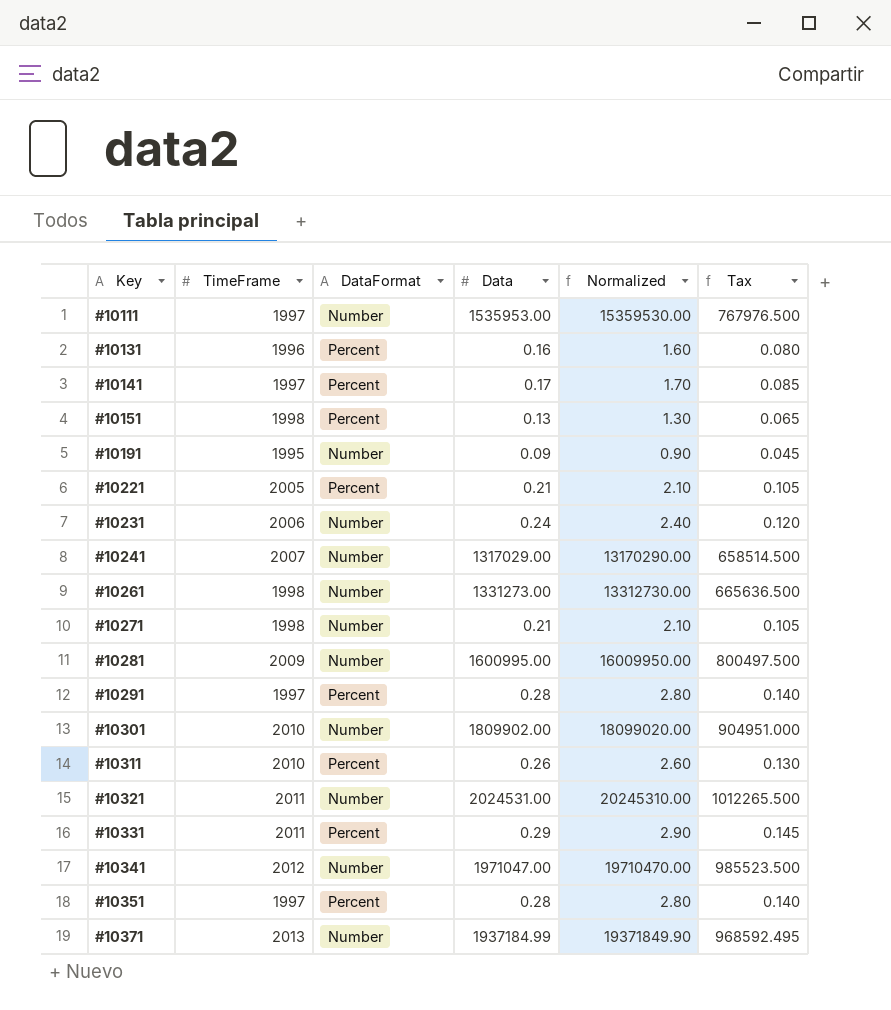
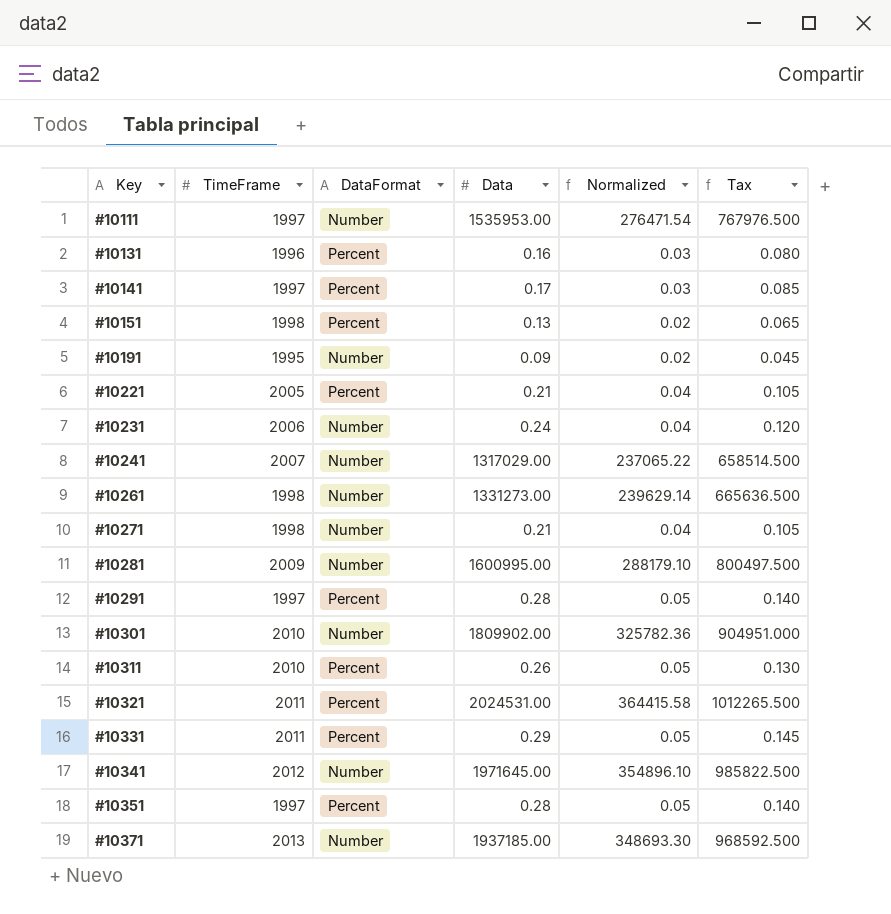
column Normalized | formula: [Data] * 10 -> [Data] * 0.18
#10321 | DataFormat: Number -> Percent
#10341 | Data: 1971047.00 -> 1971645.00
#10341 | Tax: 985523.500 -> 985822.500
#10371 | Data: 1937184.99 -> 1937185.00
#10371 | Tax: 968592.495 -> 968592.500

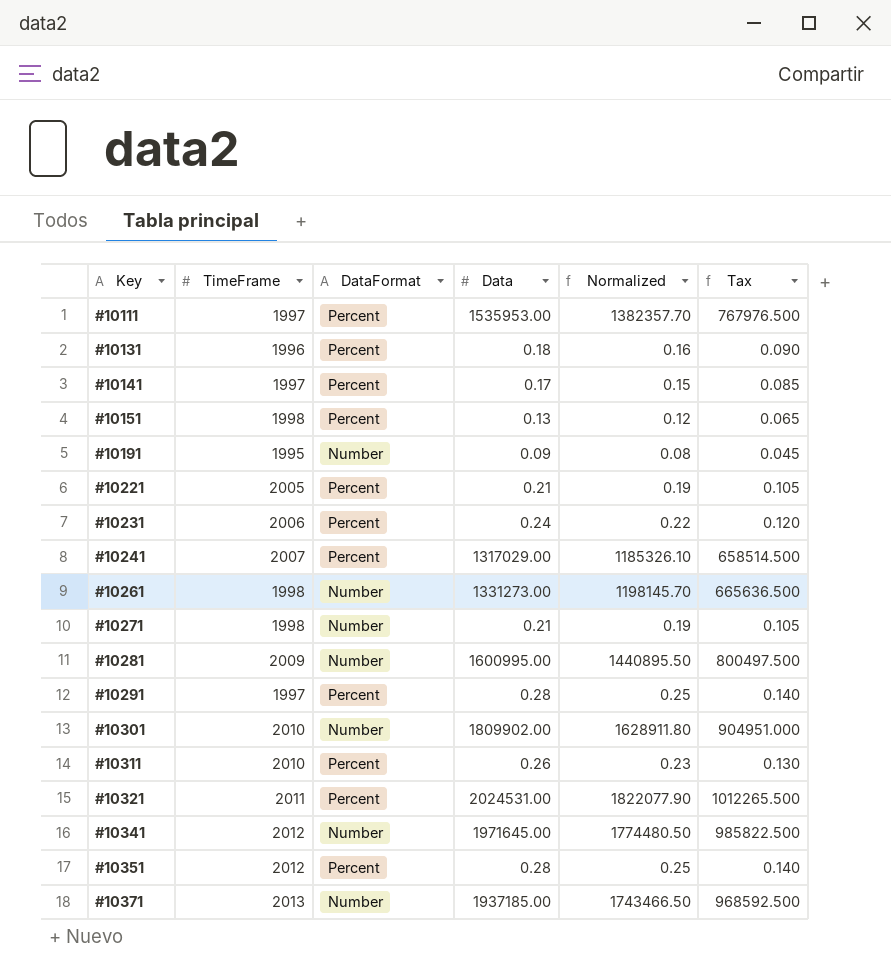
column Normalized | formula: [Data] * 0.18 -> [Data] * 0.9
row #10331: 2011 | Percent | 0.29 | 0.05 | 0.145 -> none
#10111 | DataFormat: Number -> Percent
#10131 | Data: 0.16 -> 0.18
#10131 | Tax: 0.080 -> 0.090
#10231 | DataFormat: Number -> Percent
#10241 | DataFormat: Number -> Percent
#10351 | TimeFrame: 1997 -> 2012

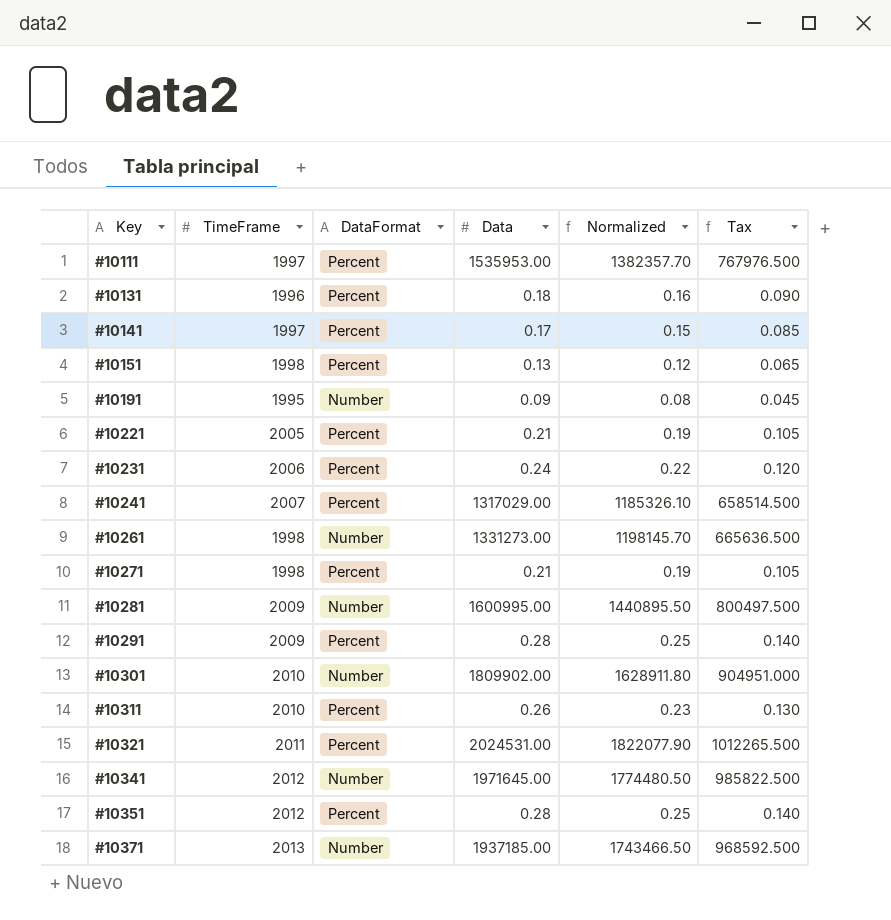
#10271 | DataFormat: Number -> Percent
#10291 | TimeFrame: 1997 -> 2009

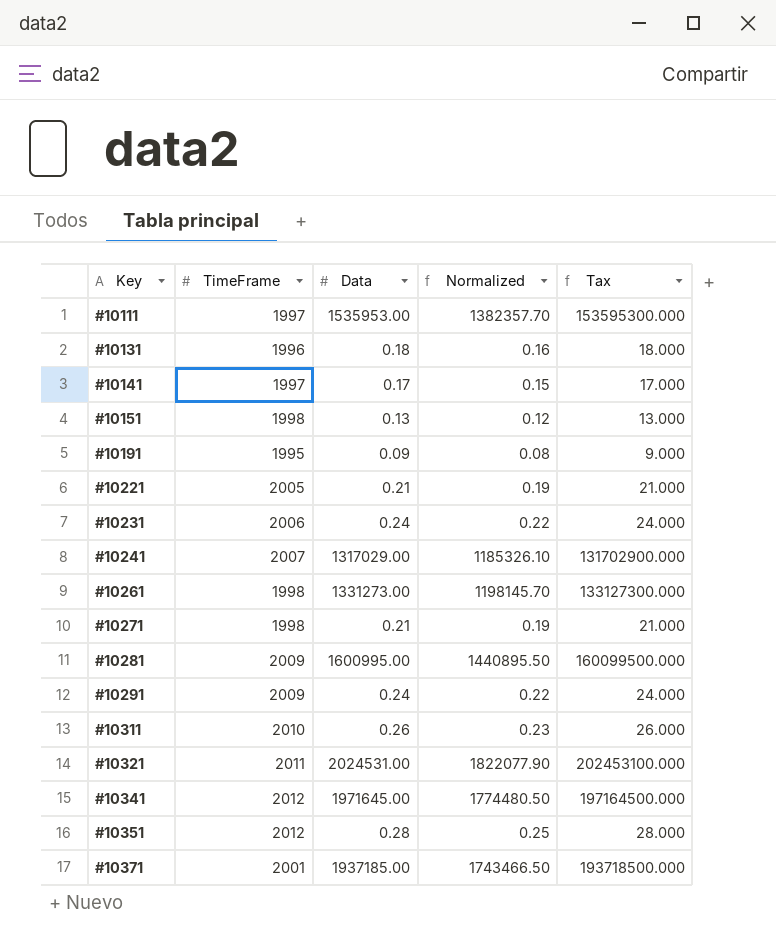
column DataFormat | position: 3 -> none
column Tax | formula: [Data] * 0.5 -> [Data] * 100
row #10301: 2010 | Number | 1809902.00 | 1628911.80 | 904951.000 -> none
#10291 | Data: 0.28 -> 0.24
#10291 | Normalized: 0.25 -> 0.22
#10371 | TimeFrame: 2013 -> 2001

